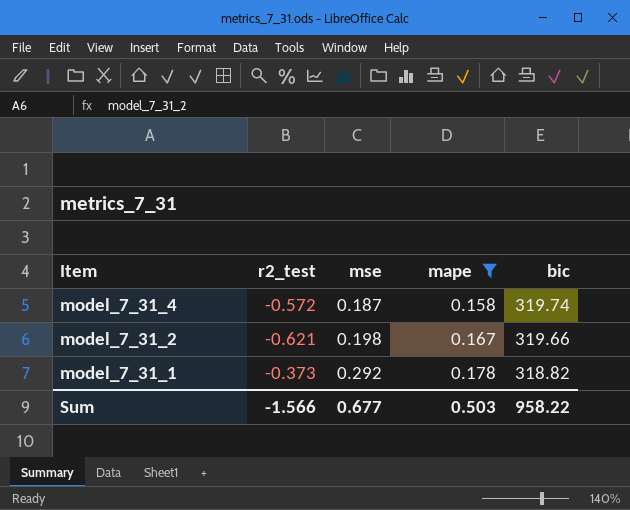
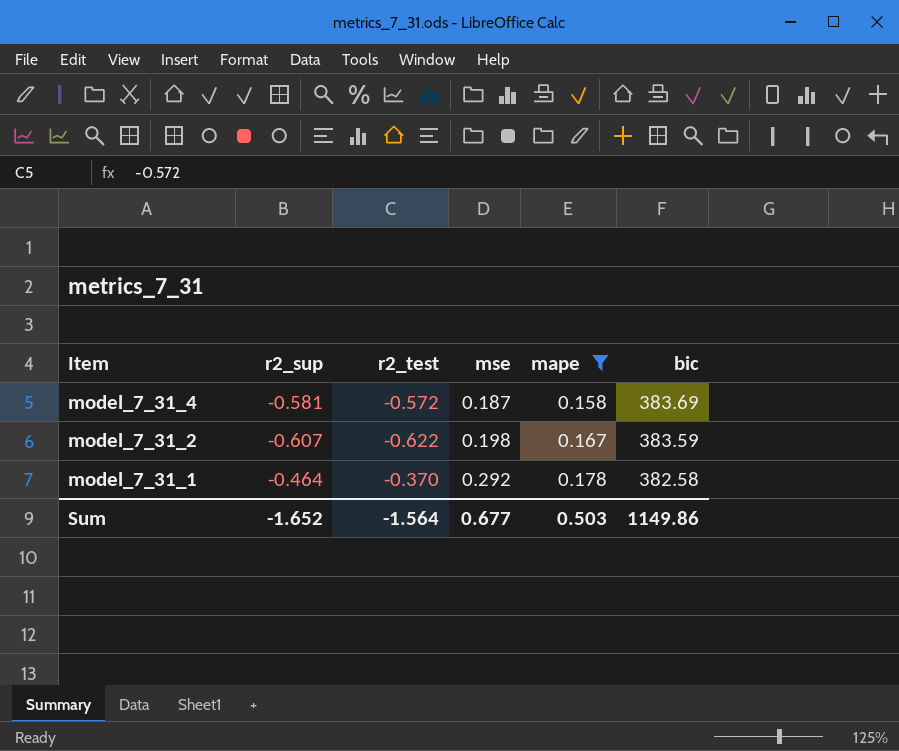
column r2_sup | position: none -> 2
model_7_31_4 | bic: 319.74 -> 383.69
model_7_31_2 | r2_test: -0.621 -> -0.622
model_7_31_2 | bic: 319.66 -> 383.59
model_7_31_1 | r2_test: -0.373 -> -0.370
model_7_31_1 | bic: 318.82 -> 382.58
Sum | r2_test: -1.566 -> -1.564
Sum | bic: 958.22 -> 1149.86

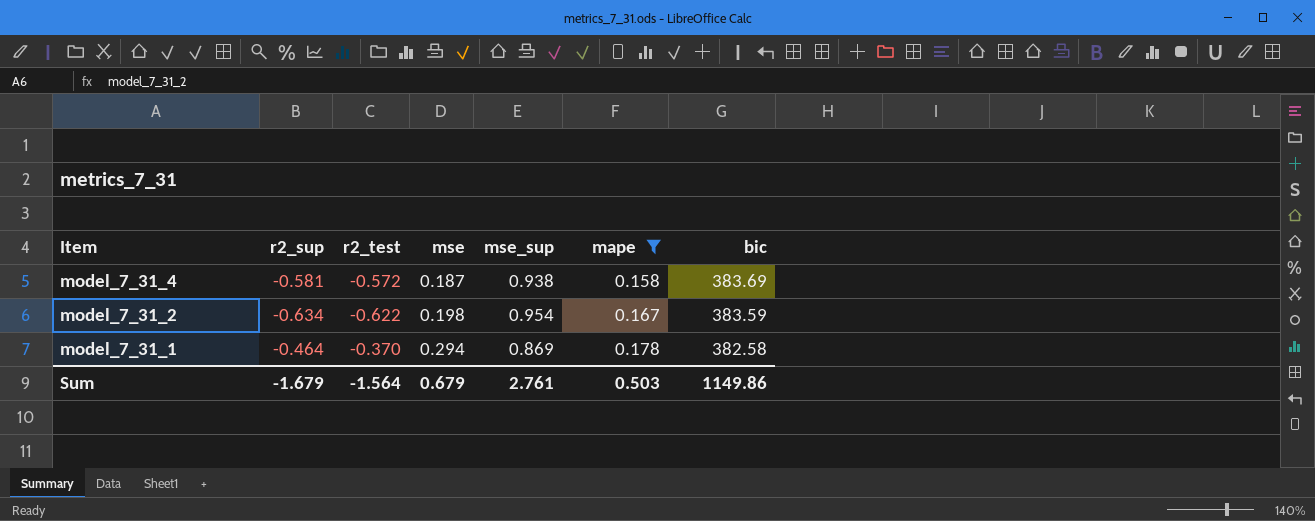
column mse_sup | position: none -> 5
model_7_31_2 | r2_sup: -0.607 -> -0.634
model_7_31_1 | mse: 0.292 -> 0.294
Sum | r2_sup: -1.652 -> -1.679
Sum | mse: 0.677 -> 0.679

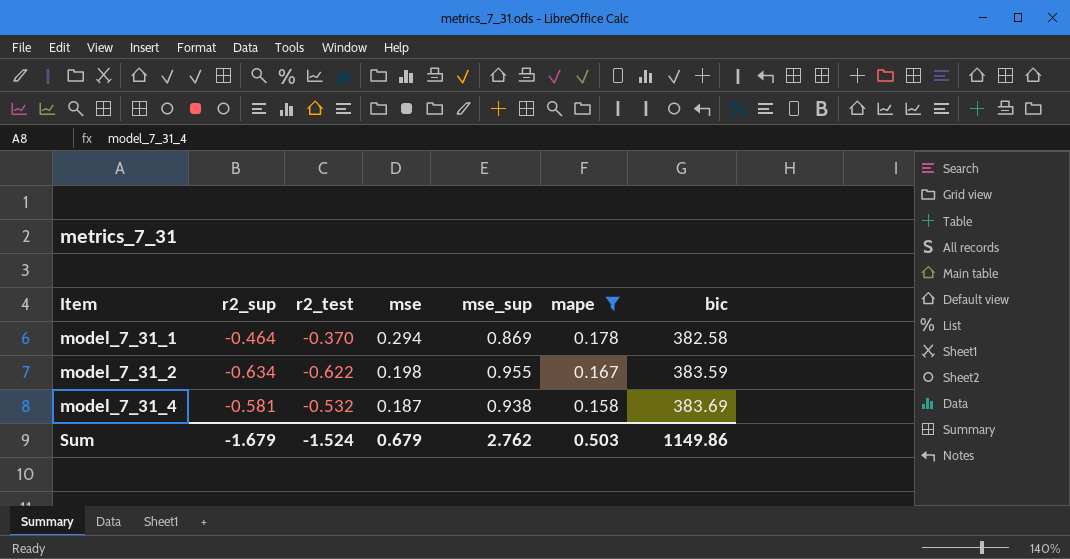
row order: Item descending -> Item ascending
model_7_31_2 | mse_sup: 0.954 -> 0.955
model_7_31_4 | r2_test: -0.572 -> -0.532
Sum | r2_test: -1.564 -> -1.524
Sum | mse_sup: 2.761 -> 2.762

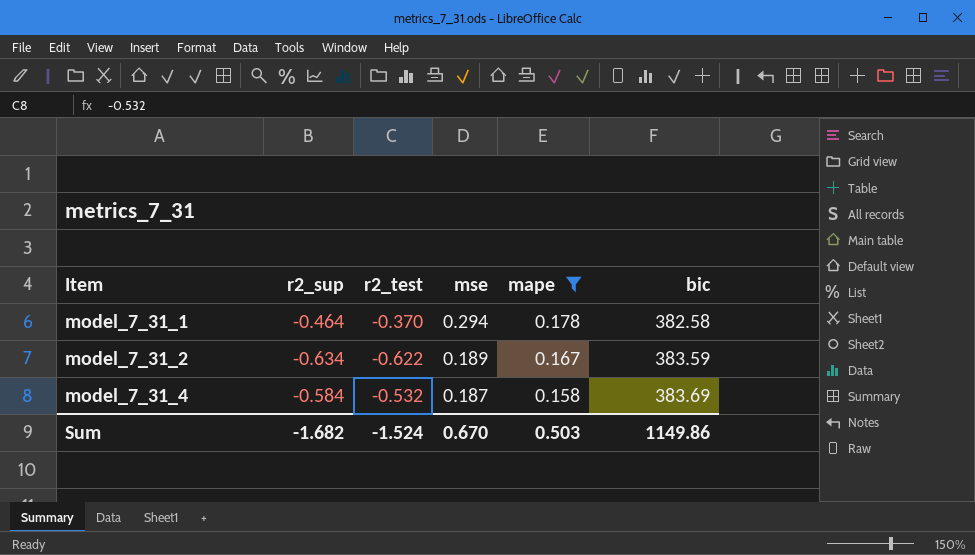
column mse_sup | position: 5 -> none
model_7_31_2 | mse: 0.198 -> 0.189
model_7_31_4 | r2_sup: -0.581 -> -0.584
Sum | r2_sup: -1.679 -> -1.682
Sum | mse: 0.679 -> 0.670

